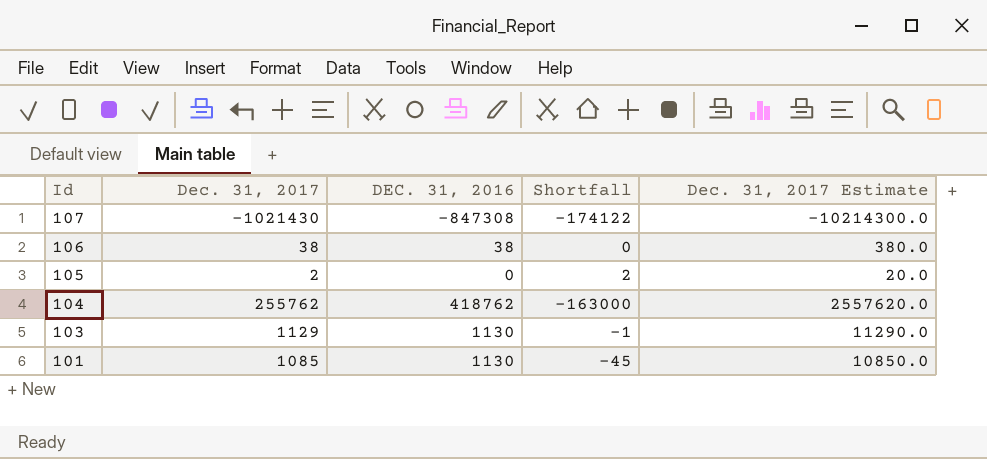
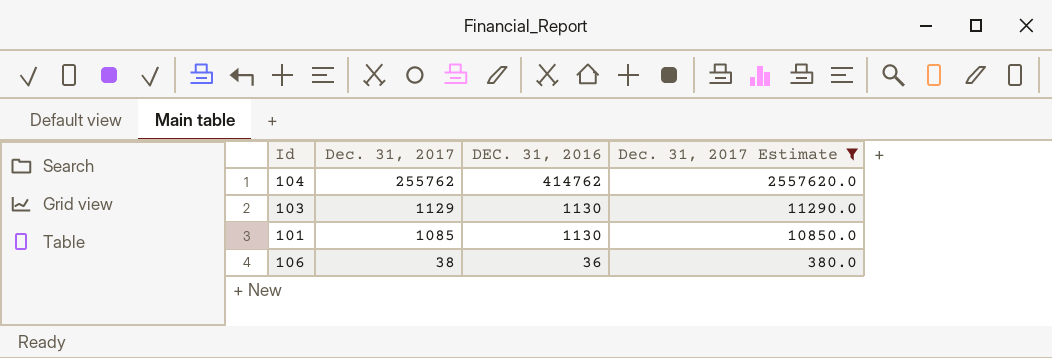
filter: none -> Dec. 31, 2017 Estimate >= 380.0
row order: Id descending -> Dec. 31, 2017 descending
column Shortfall | formula: [Dec. 31, 2017] - [DEC. 31, 2016] -> none
104 | DEC. 31, 2016: 418762 -> 414762
106 | DEC. 31, 2016: 38 -> 36

